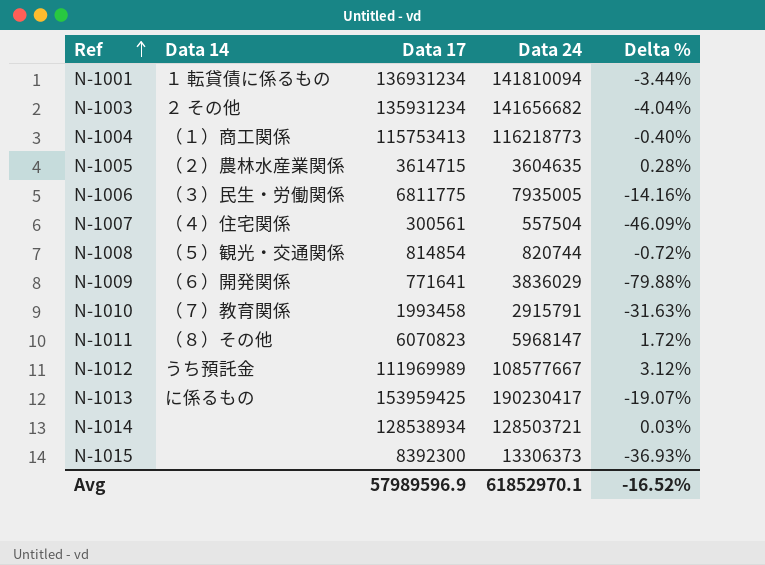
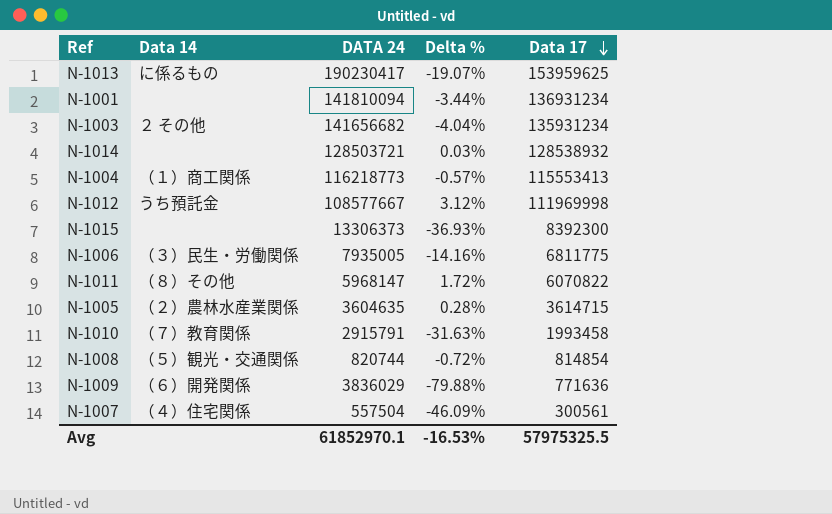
row order: Ref ascending -> Data 17 descending
column name: Data 24 -> DATA 24
column Data 17 | position: 3 -> 5
N-1013 | Data 17: 153959425 -> 153959625
N-1001 | Data 14: １ 転貸債に係るもの -> none
N-1014 | Data 17: 128538934 -> 128538932
N-1004 | Delta %: -0.40% -> -0.57%
N-1004 | Data 17: 115753413 -> 115553413
N-1012 | Data 17: 111969989 -> 111969998
N-1011 | Data 17: 6070823 -> 6070822
N-1009 | Data 17: 771641 -> 771636
Avg | Delta %: -16.52% -> -16.53%
Avg | Data 17: 57989596.9 -> 57975325.5

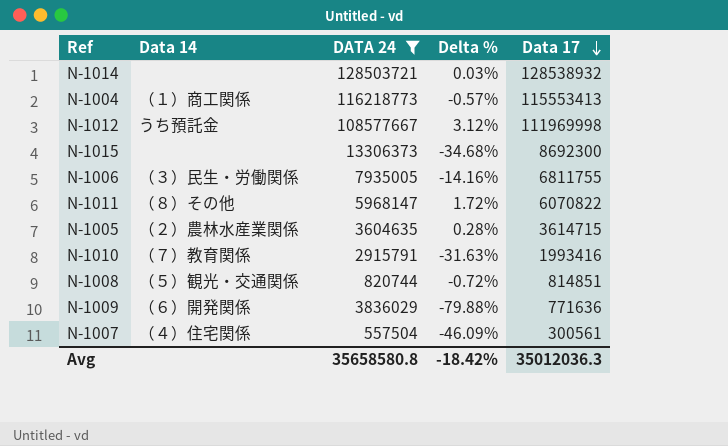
filter: none -> DATA 24 <= 128503721
N-1015 | Delta %: -36.93% -> -34.68%
N-1015 | Data 17: 8392300 -> 8692300
N-1006 | Data 17: 6811775 -> 6811755
N-1010 | Data 17: 1993458 -> 1993416
N-1008 | Data 17: 814854 -> 814851
Avg | DATA 24: 61852970.1 -> 35658580.8
Avg | Delta %: -16.53% -> -18.42%
Avg | Data 17: 57975325.5 -> 35012036.3

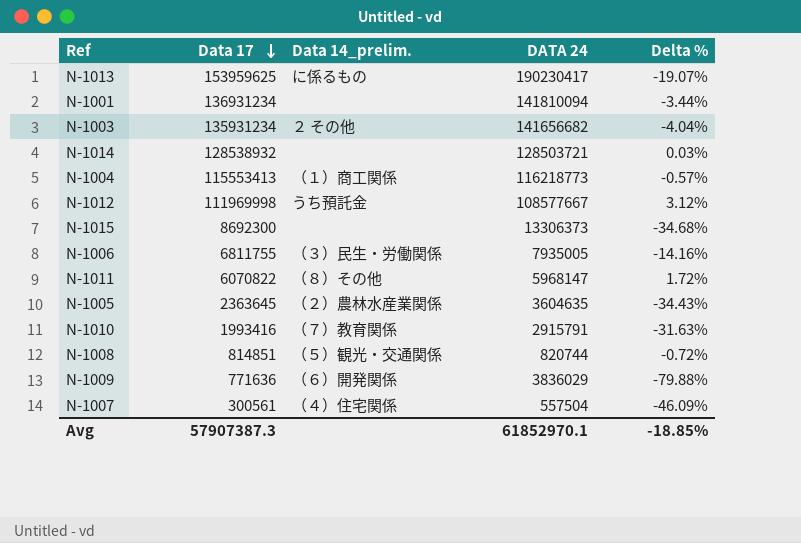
filter: DATA 24 <= 128503721 -> none
column Data 17 | position: 5 -> 2
column name: Data 14 -> Data 14_prelim.
N-1005 | Data 17: 3614715 -> 2363645
N-1005 | Delta %: 0.28% -> -34.43%
Avg | Data 17: 35012036.3 -> 57907387.3
Avg | DATA 24: 35658580.8 -> 61852970.1
Avg | Delta %: -18.42% -> -18.85%

